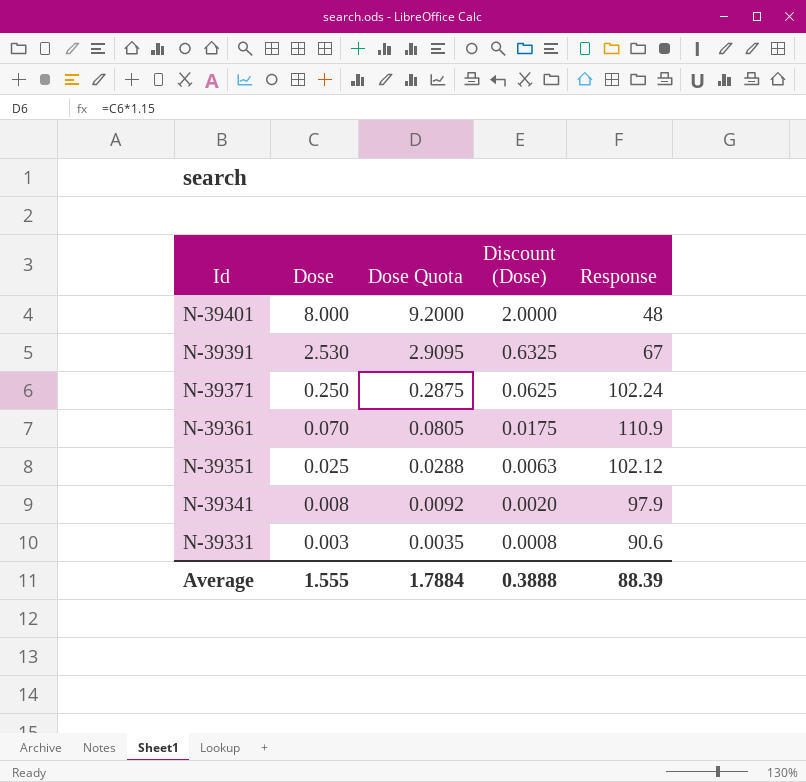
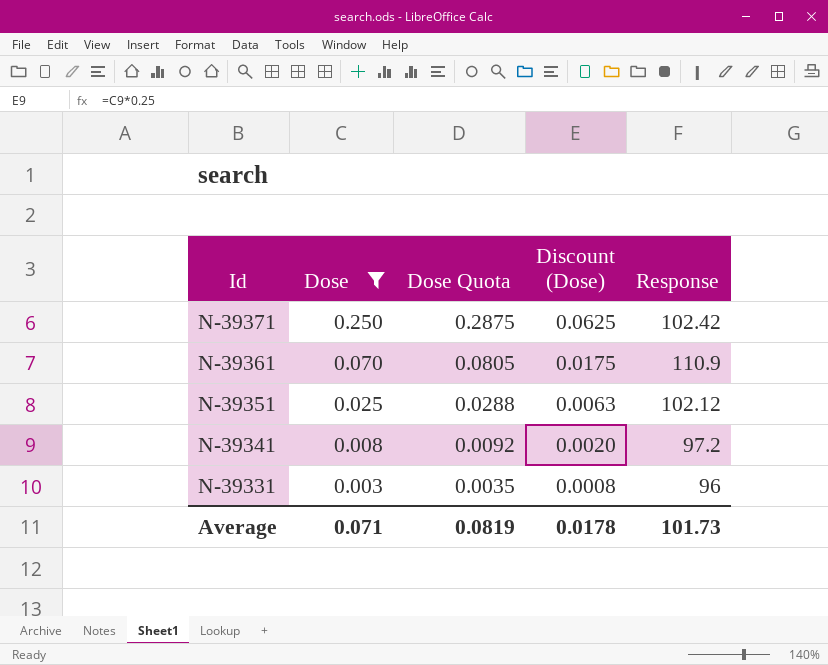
filter: none -> Dose <= 0.250
N-39371 | Response: 102.24 -> 102.42
N-39341 | Response: 97.9 -> 97.2
N-39331 | Response: 90.6 -> 96
Average | Dose: 1.555 -> 0.071
Average | Dose Quota: 1.7884 -> 0.0819
Average | Discount (Dose): 0.3888 -> 0.0178
Average | Response: 88.39 -> 101.73

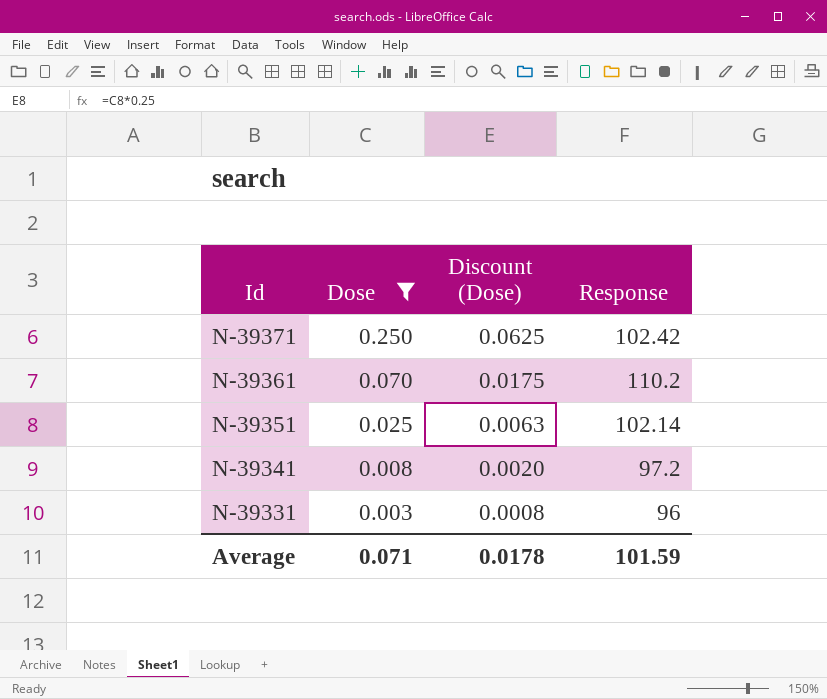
column Dose Quota | formula: [Dose] * 1.15 -> none
N-39361 | Response: 110.9 -> 110.2
N-39351 | Response: 102.12 -> 102.14
Average | Response: 101.73 -> 101.59

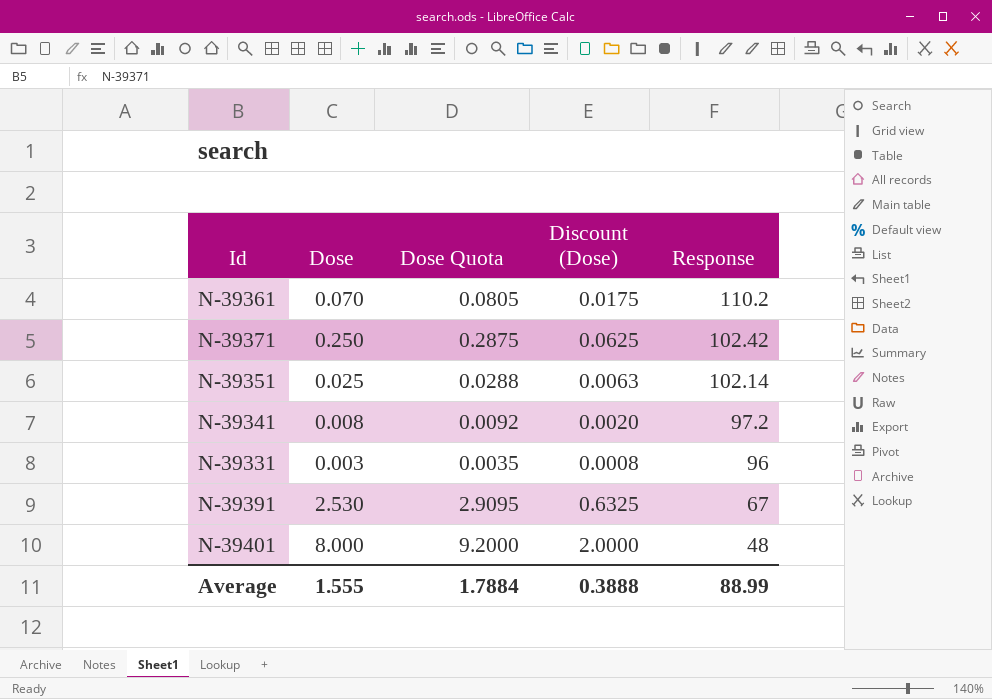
filter: Dose <= 0.250 -> none
row order: Id descending -> Response descending
column Dose Quota | formula: none -> [Dose] * 1.15
Average | Dose: 0.071 -> 1.555
Average | Discount (Dose): 0.0178 -> 0.3888
Average | Response: 101.59 -> 88.99

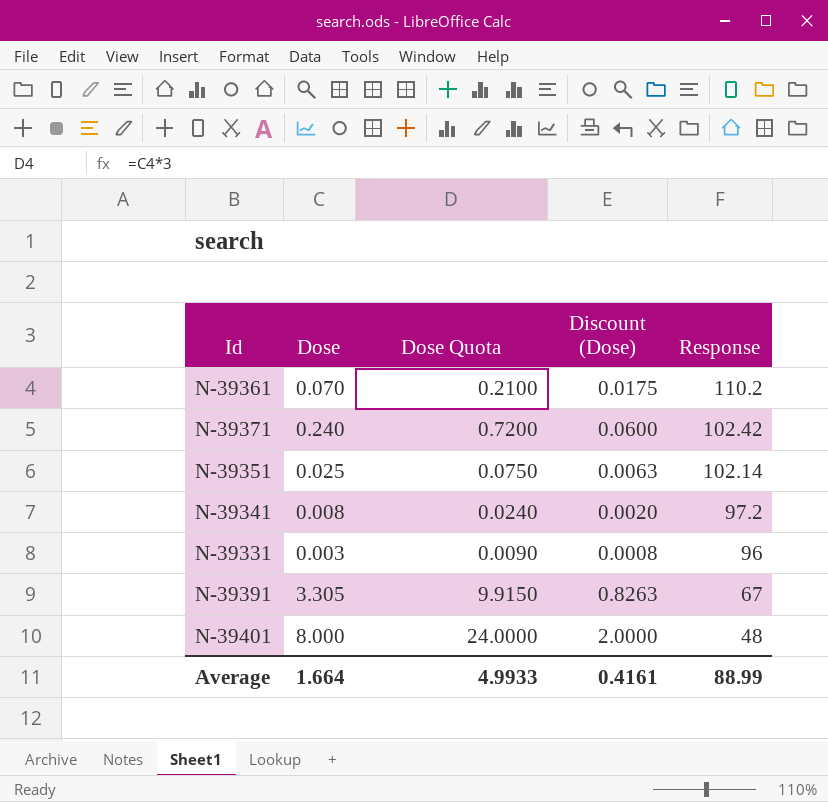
column Dose Quota | formula: [Dose] * 1.15 -> [Dose] * 3
N-39371 | Dose: 0.250 -> 0.240
N-39371 | Discount (Dose): 0.0625 -> 0.0600
N-39391 | Dose: 2.530 -> 3.305
N-39391 | Discount (Dose): 0.6325 -> 0.8263
Average | Dose: 1.555 -> 1.664
Average | Dose Quota: 1.7884 -> 4.9933
Average | Discount (Dose): 0.3888 -> 0.4161

